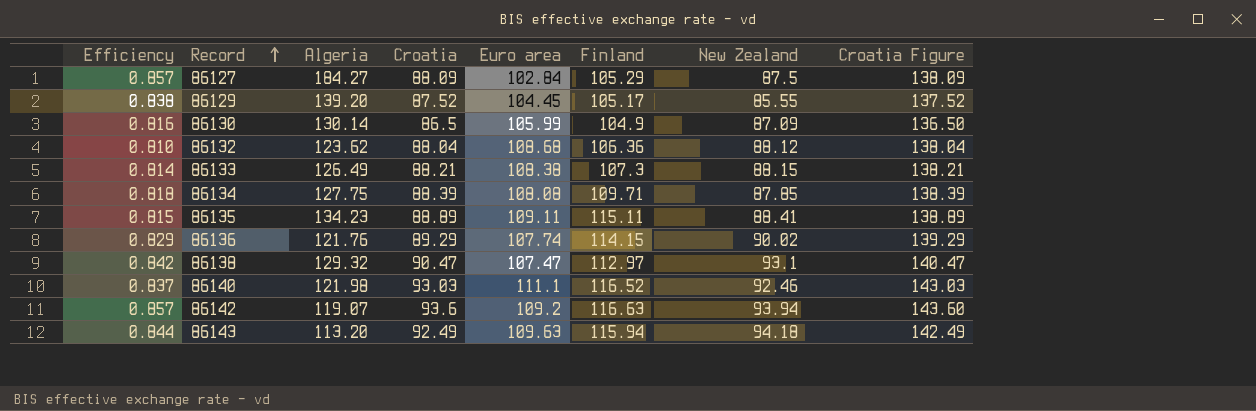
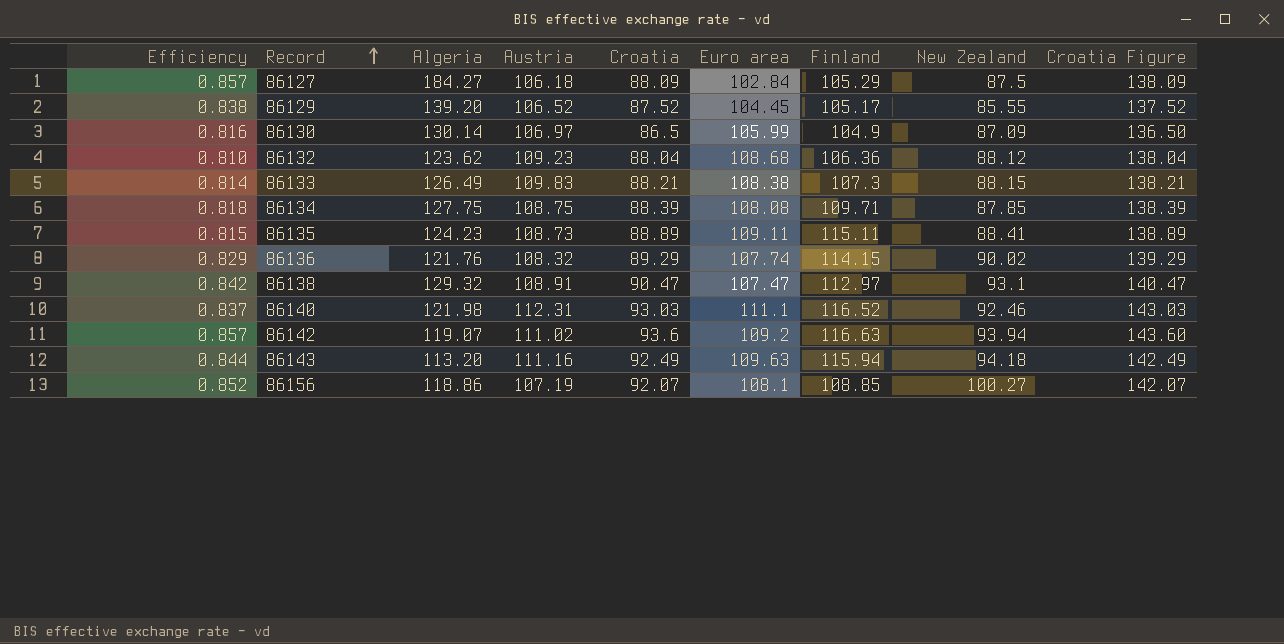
column Austria | position: none -> 4
86135 | Algeria: 134.23 -> 124.23
row 86156: none -> 0.852 | 118.86 | 107.19 | 92.07 | 108.1 | 108.85 | 100.27 | 142.07

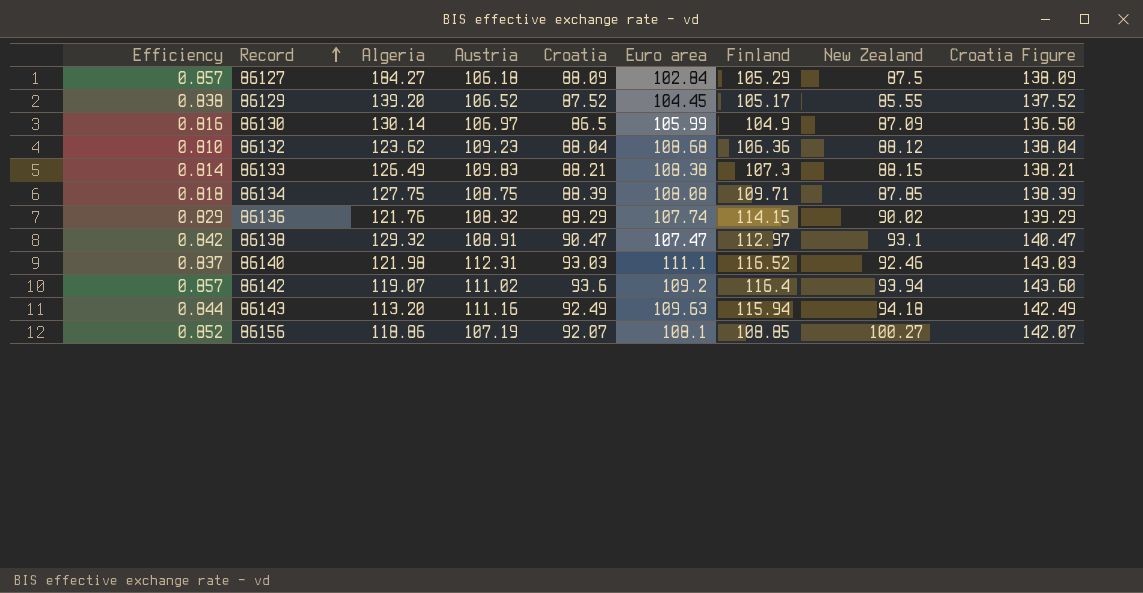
row 86135: 0.815 | 124.23 | 108.73 | 88.89 | 109.11 | 115.11 | 88.41 | 138.89 -> none
86142 | Finland: 116.63 -> 116.4

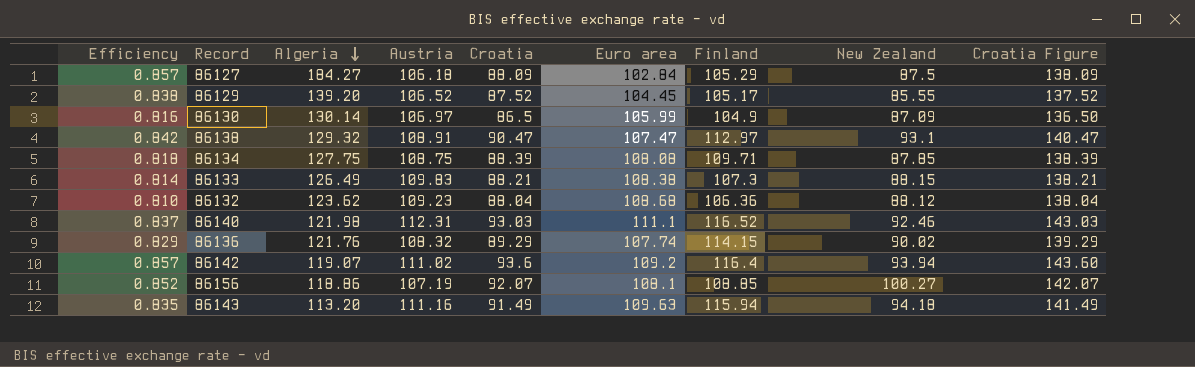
row order: Record ascending -> Algeria descending
86143 | Efficiency: 0.844 -> 0.835
86143 | Croatia: 92.49 -> 91.49
86143 | Croatia Figure: 142.49 -> 141.49

